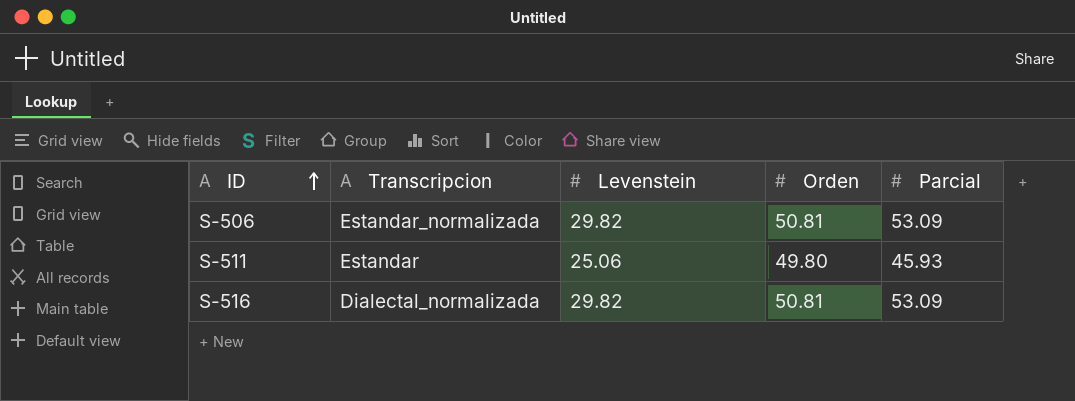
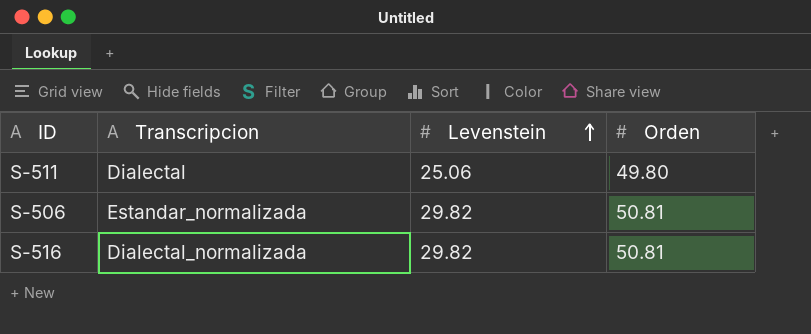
row order: ID ascending -> Levenstein ascending
column Parcial | position: 5 -> none
S-511 | Transcripcion: Estandar -> Dialectal

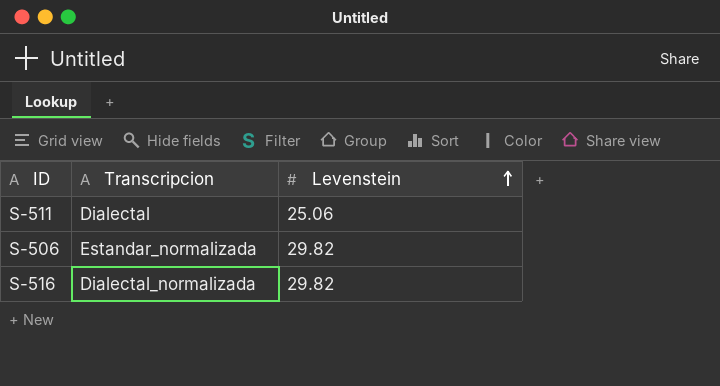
column Orden | position: 4 -> none

